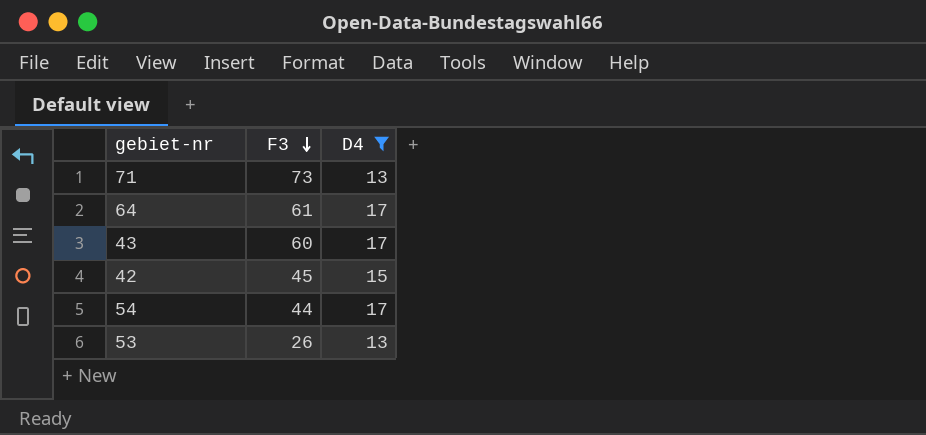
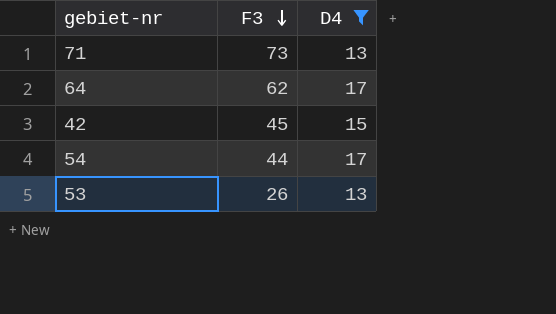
row 43: 60 | 17 -> none
64 | F3: 61 -> 62

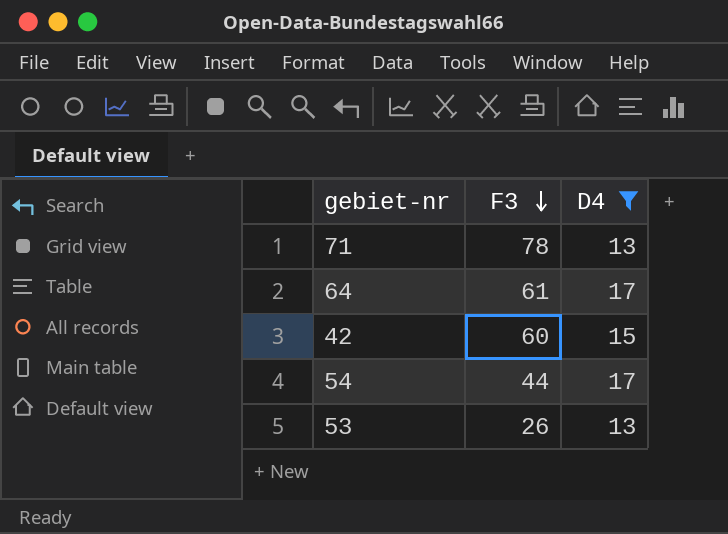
71 | F3: 73 -> 78
64 | F3: 62 -> 61
42 | F3: 45 -> 60

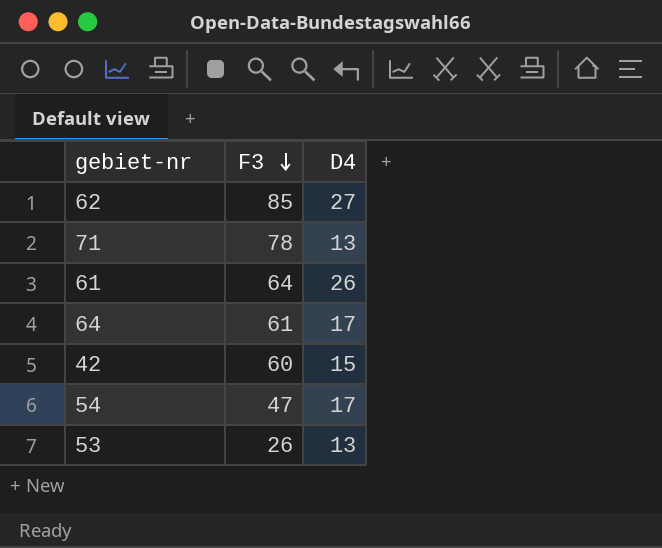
filter: D4 <= 17 -> none
54 | F3: 44 -> 47

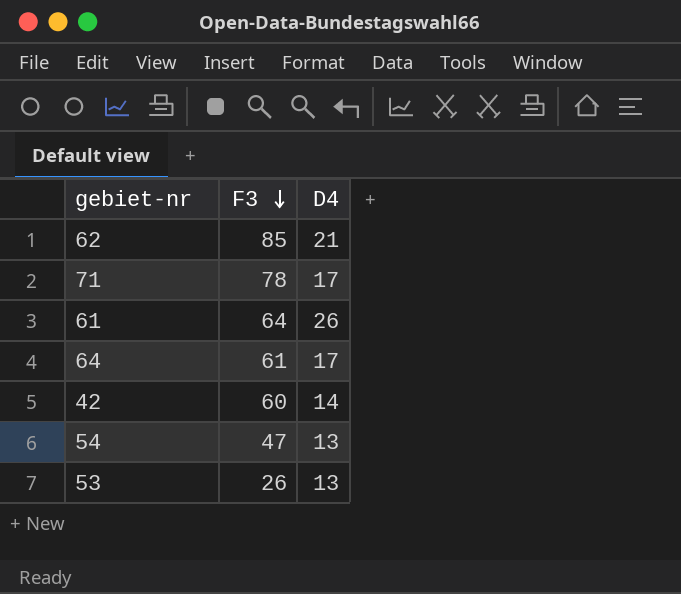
62 | D4: 27 -> 21
71 | D4: 13 -> 17
42 | D4: 15 -> 14
54 | D4: 17 -> 13

